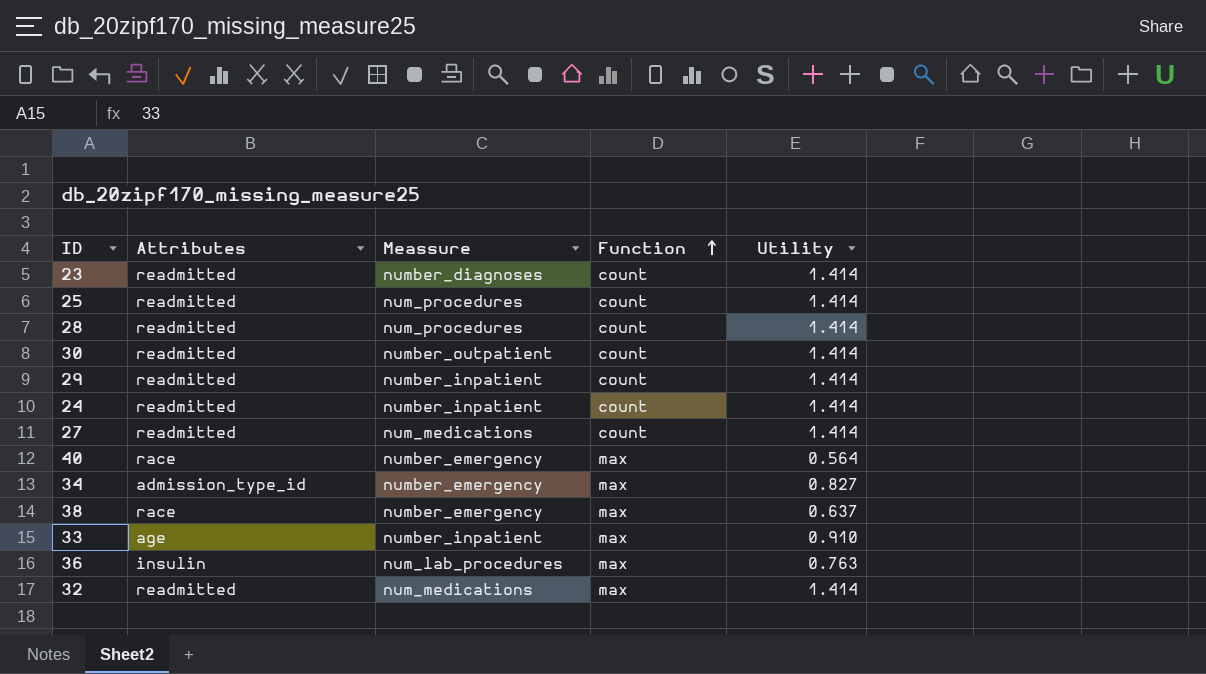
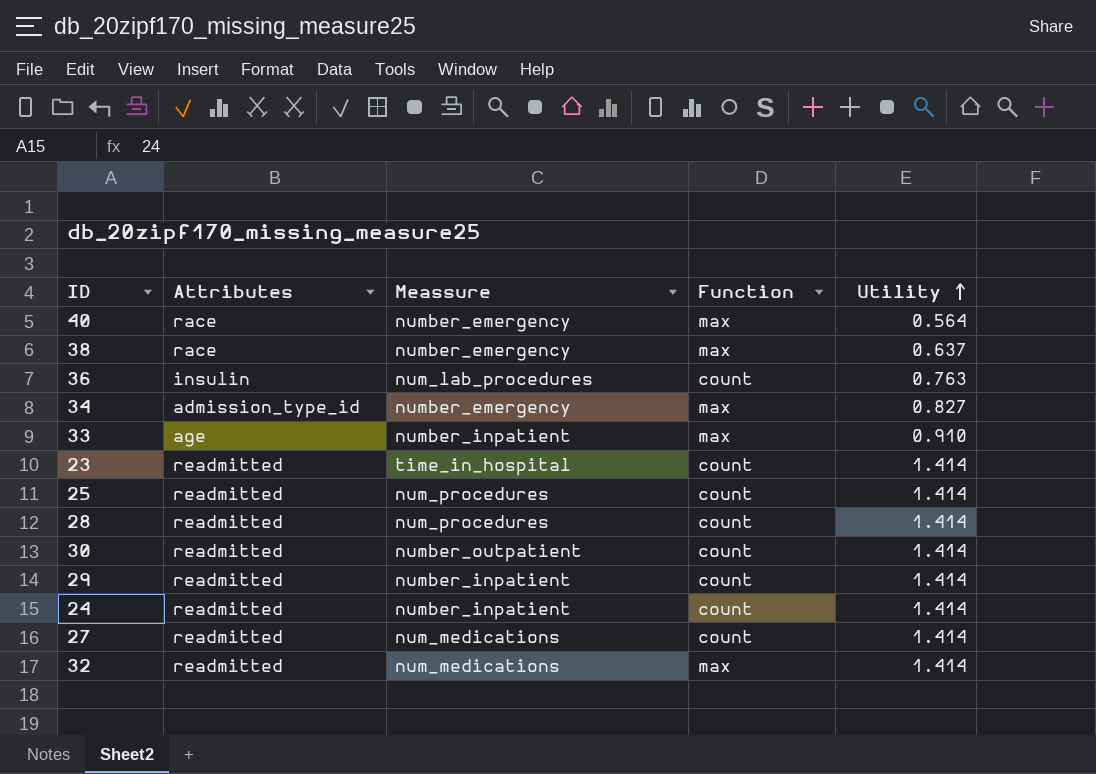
row order: Function ascending -> Utility ascending
36 | Function: max -> count
23 | Meassure: number_diagnoses -> time_in_hospital

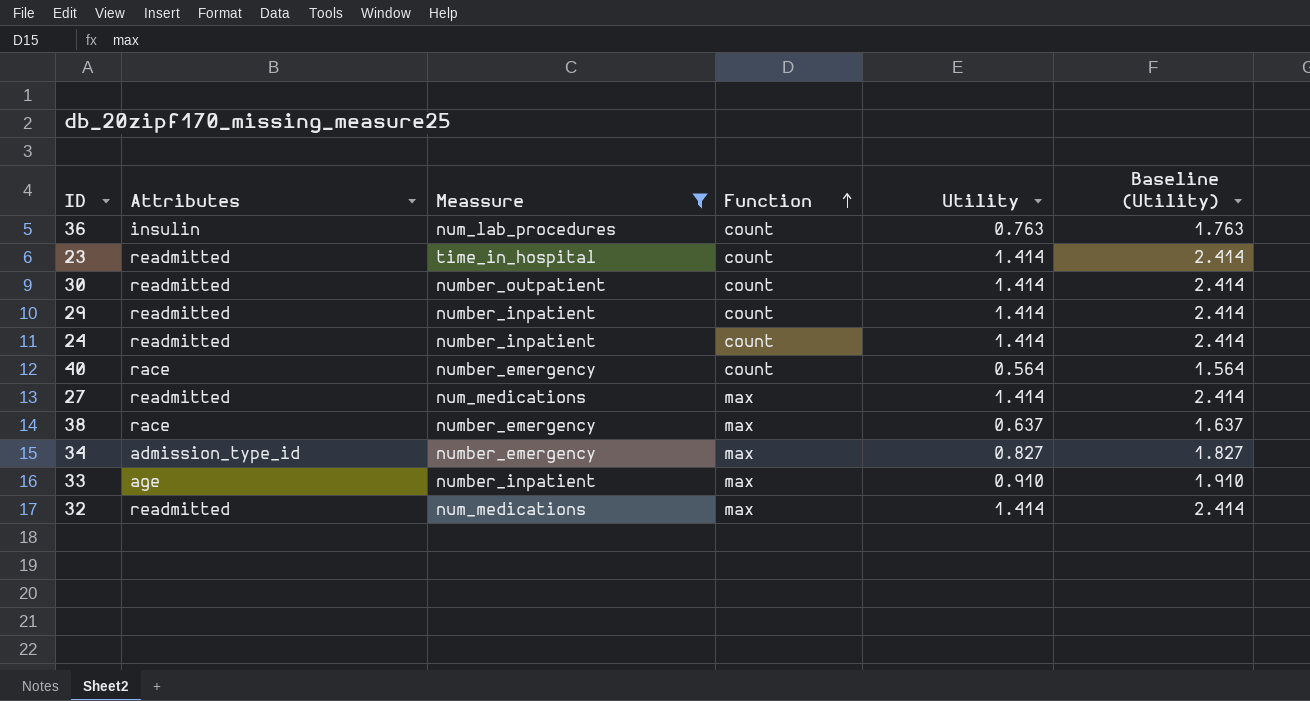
filter: none -> Meassure != num_procedures
row order: Utility ascending -> Function ascending
column Baseline (Utility) | formula: none -> [Utility] + 1
40 | Function: max -> count
27 | Function: count -> max

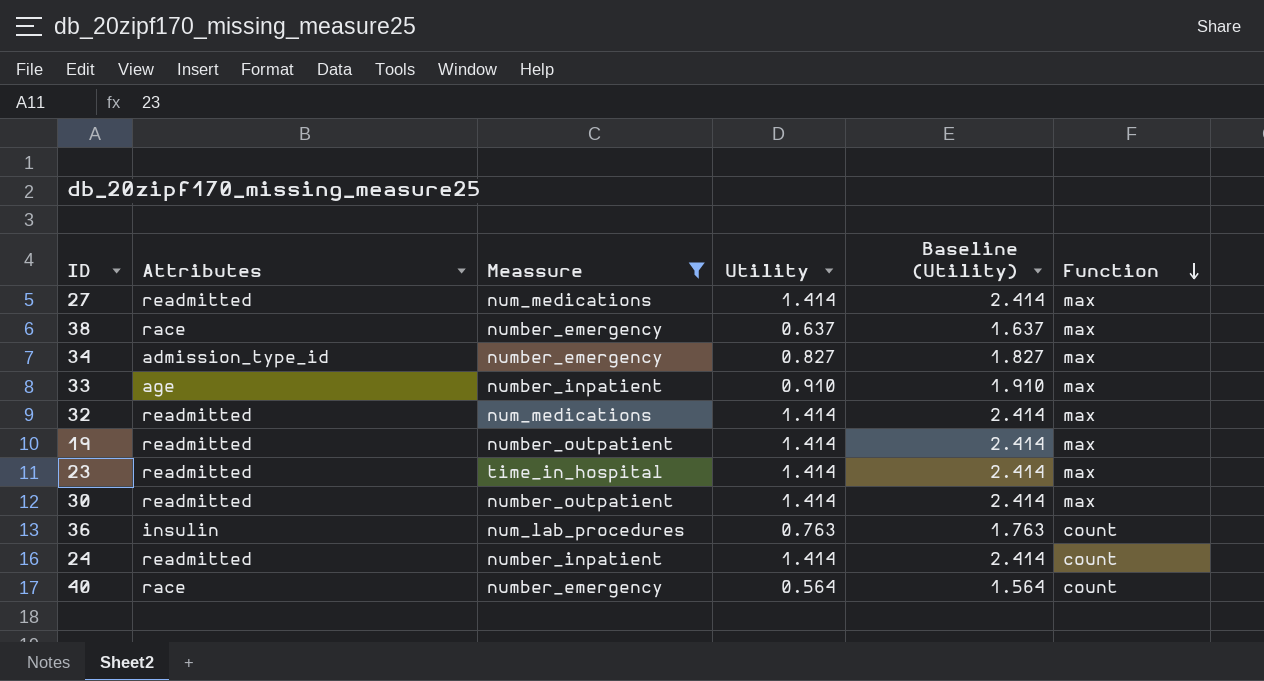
row order: Function ascending -> Function descending
column Function | position: 4 -> 6
row 29: readmitted | number_inpatient | count | 1.414 | 2.414 -> none
row 19: none -> readmitted | number_outpatient | 1.414 | 2.414 | max
23 | Function: count -> max
30 | Function: count -> max

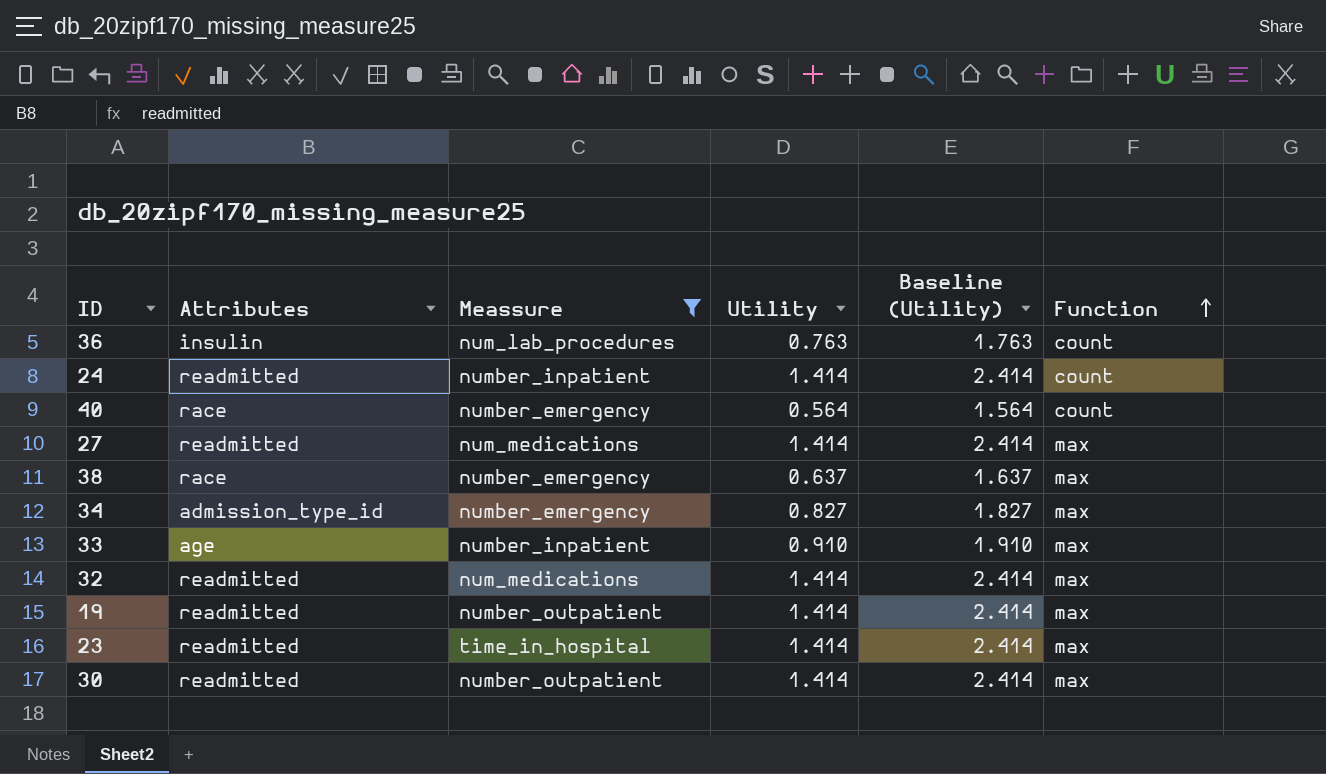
row order: Function descending -> Function ascending

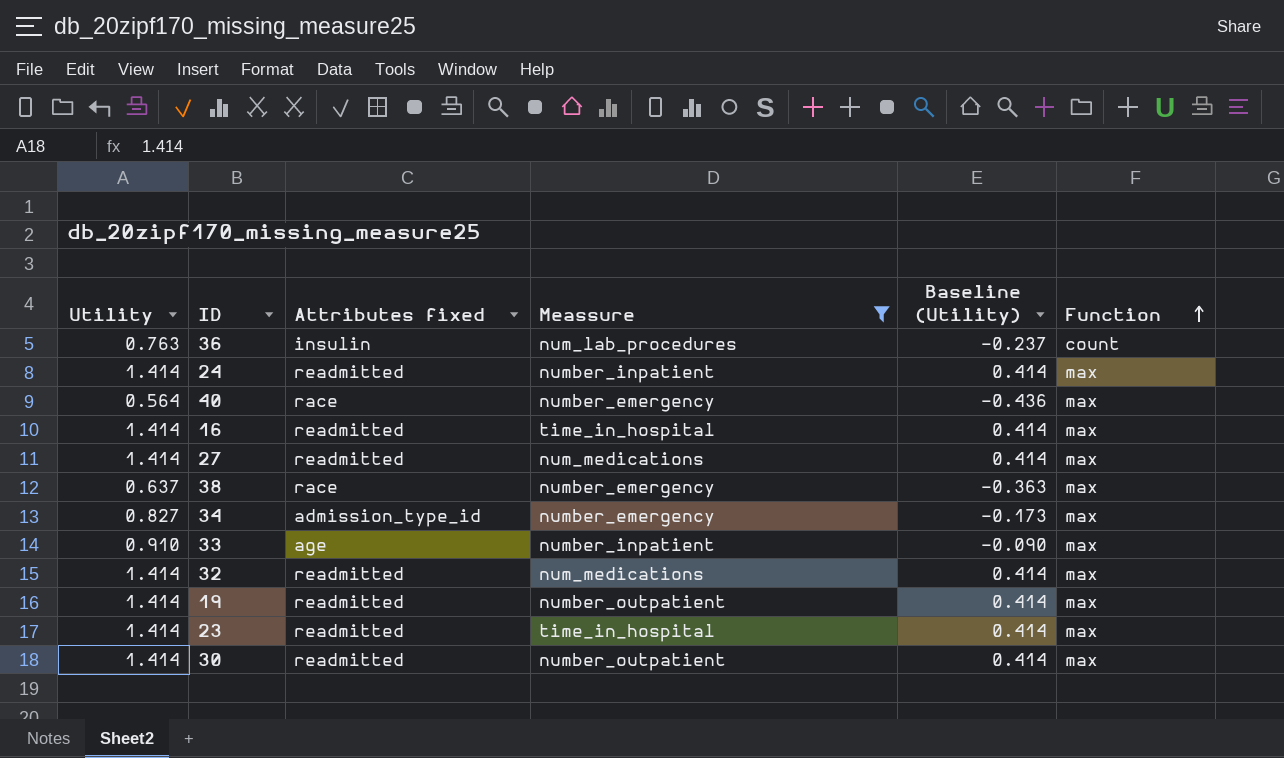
column Utility | position: 4 -> 1
column name: Attributes -> Attributes fixed
column Baseline (Utility) | formula: [Utility] + 1 -> [Utility] - 1
24 | Function: count -> max
40 | Function: count -> max
row 16: none -> 1.414 | readmitted | time_in_hospital | 0.414 | max

